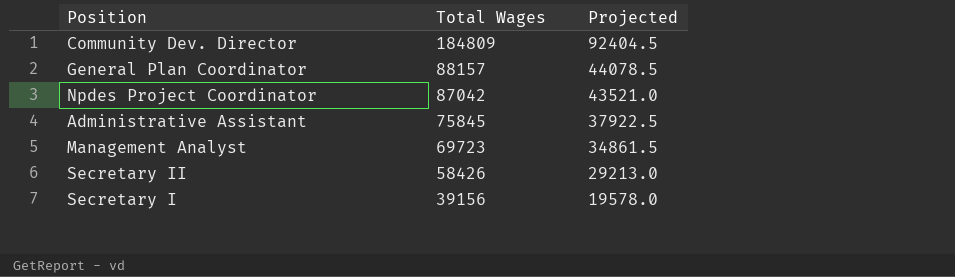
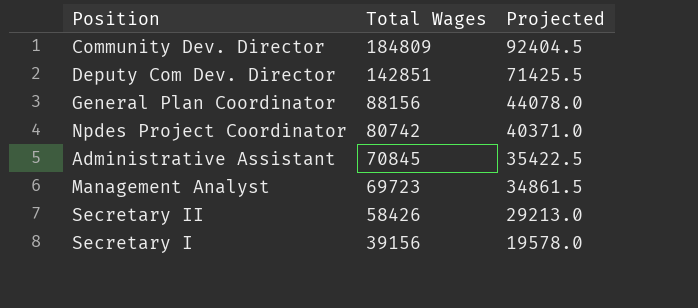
row Deputy Com Dev. Director: none -> 142851 | 71425.5
General Plan Coordinator | Total Wages: 88157 -> 88156
General Plan Coordinator | Projected: 44078.5 -> 44078.0
Npdes Project Coordinator | Total Wages: 87042 -> 80742
Npdes Project Coordinator | Projected: 43521.0 -> 40371.0
Administrative Assistant | Total Wages: 75845 -> 70845
Administrative Assistant | Projected: 37922.5 -> 35422.5

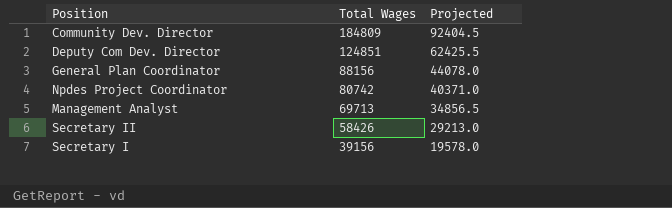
row Administrative Assistant: 70845 | 35422.5 -> none
Deputy Com Dev. Director | Total Wages: 142851 -> 124851
Deputy Com Dev. Director | Projected: 71425.5 -> 62425.5
Management Analyst | Total Wages: 69723 -> 69713
Management Analyst | Projected: 34861.5 -> 34856.5

